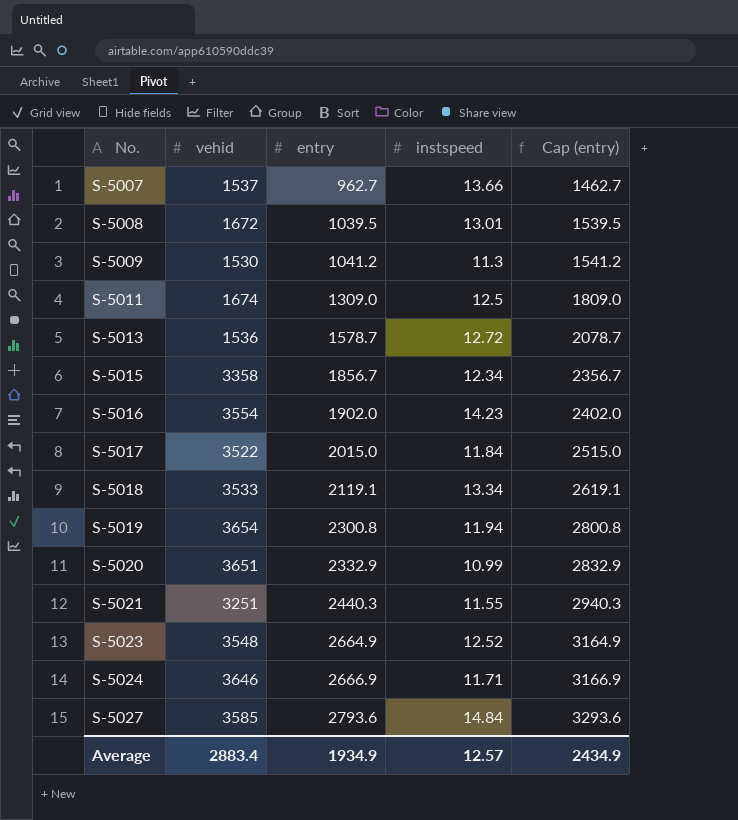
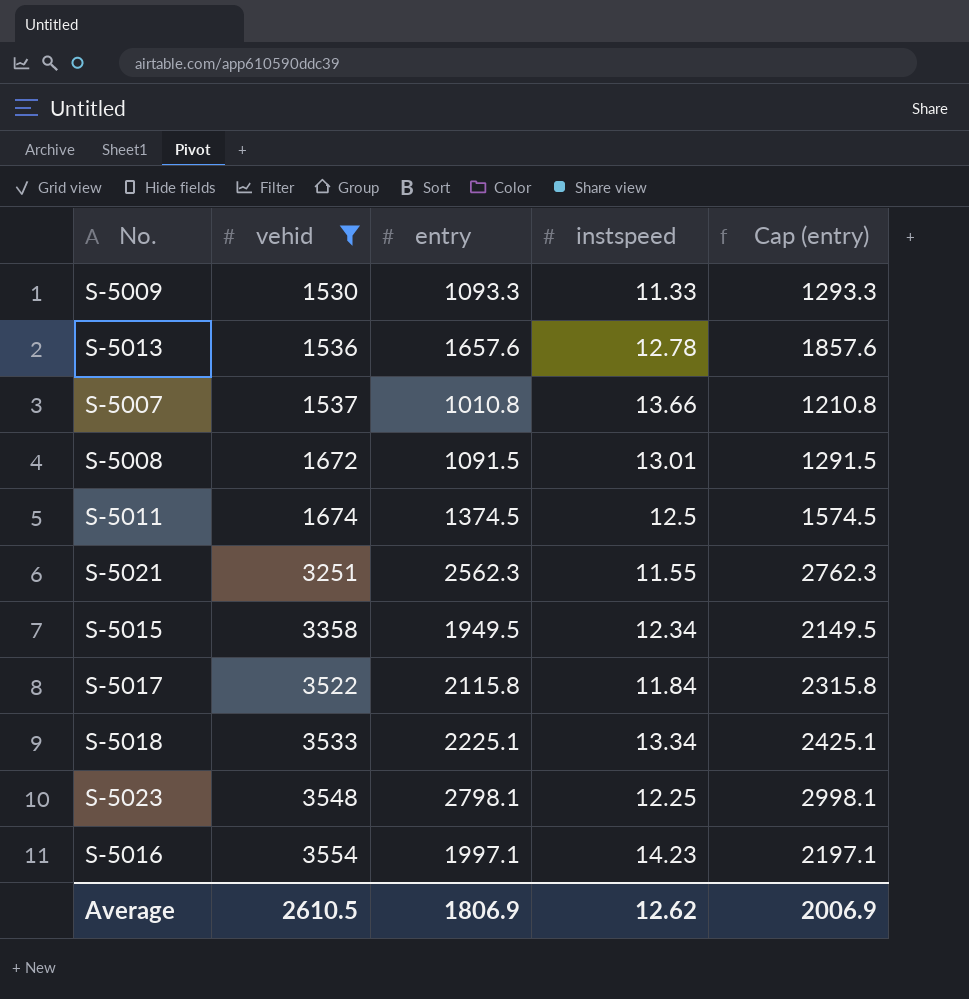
filter: none -> vehid <= 3554
row order: No. ascending -> vehid ascending
column Cap (entry) | formula: [entry] + 500 -> [entry] + 200
S-5009 | entry: 1041.2 -> 1093.3
S-5009 | instspeed: 11.3 -> 11.33
S-5013 | entry: 1578.7 -> 1657.6
S-5013 | instspeed: 12.72 -> 12.78
S-5007 | entry: 962.7 -> 1010.8
S-5008 | entry: 1039.5 -> 1091.5
S-5011 | entry: 1309.0 -> 1374.5
S-5021 | entry: 2440.3 -> 2562.3
S-5015 | entry: 1856.7 -> 1949.5
S-5017 | entry: 2015.0 -> 2115.8
S-5018 | entry: 2119.1 -> 2225.1
S-5023 | entry: 2664.9 -> 2798.1
S-5023 | instspeed: 12.52 -> 12.25
S-5016 | entry: 1902.0 -> 1997.1
Average | vehid: 2883.4 -> 2610.5
Average | entry: 1934.9 -> 1806.9
Average | instspeed: 12.57 -> 12.62
Average | Cap (entry): 2434.9 -> 2006.9

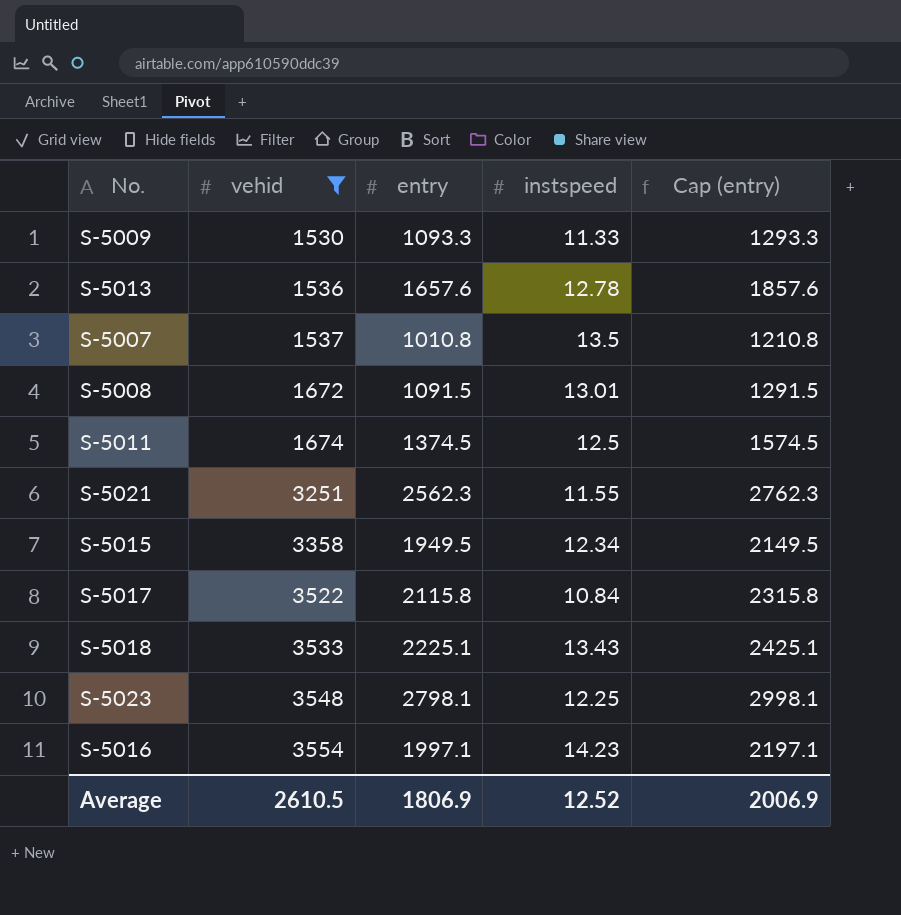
S-5007 | instspeed: 13.66 -> 13.5
S-5017 | instspeed: 11.84 -> 10.84
S-5018 | instspeed: 13.34 -> 13.43
Average | instspeed: 12.62 -> 12.52

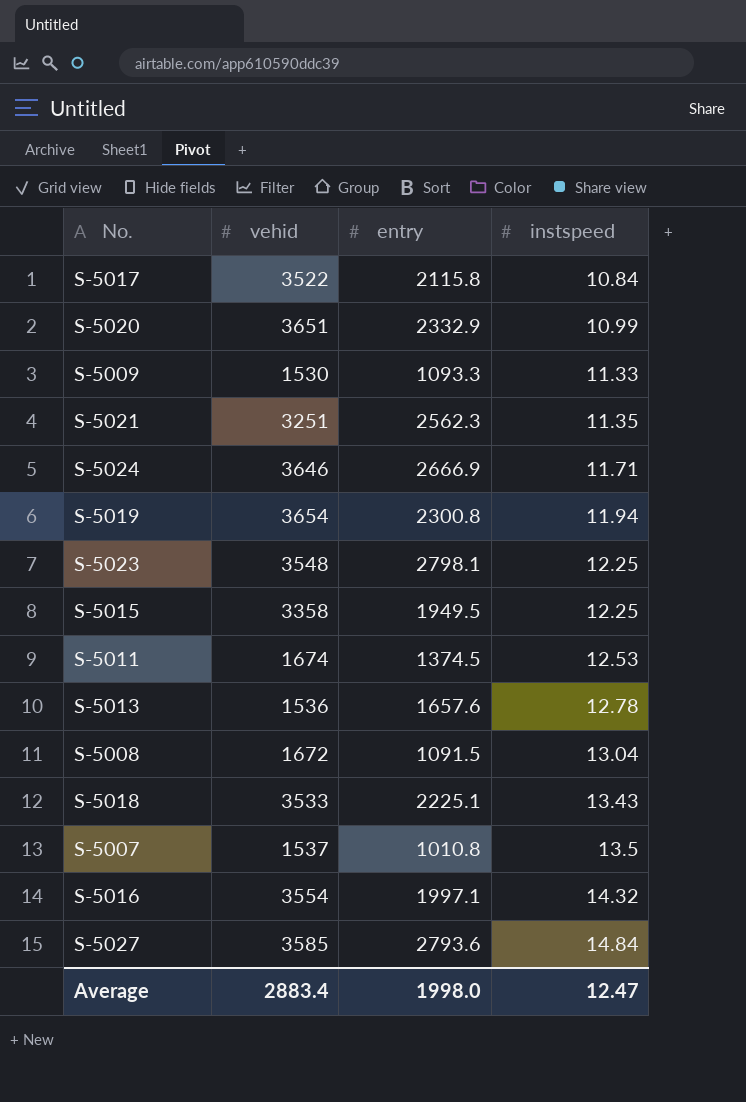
filter: vehid <= 3554 -> none
row order: vehid ascending -> instspeed ascending
column Cap (entry) | formula: [entry] + 200 -> none
S-5021 | instspeed: 11.55 -> 11.35
S-5015 | instspeed: 12.34 -> 12.25
S-5011 | instspeed: 12.5 -> 12.53
S-5008 | instspeed: 13.01 -> 13.04
S-5016 | instspeed: 14.23 -> 14.32
Average | vehid: 2610.5 -> 2883.4
Average | entry: 1806.9 -> 1998.0
Average | instspeed: 12.52 -> 12.47

